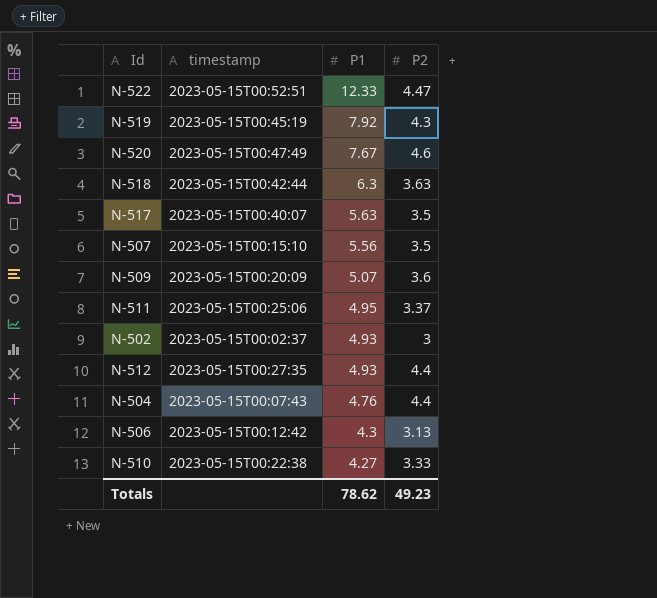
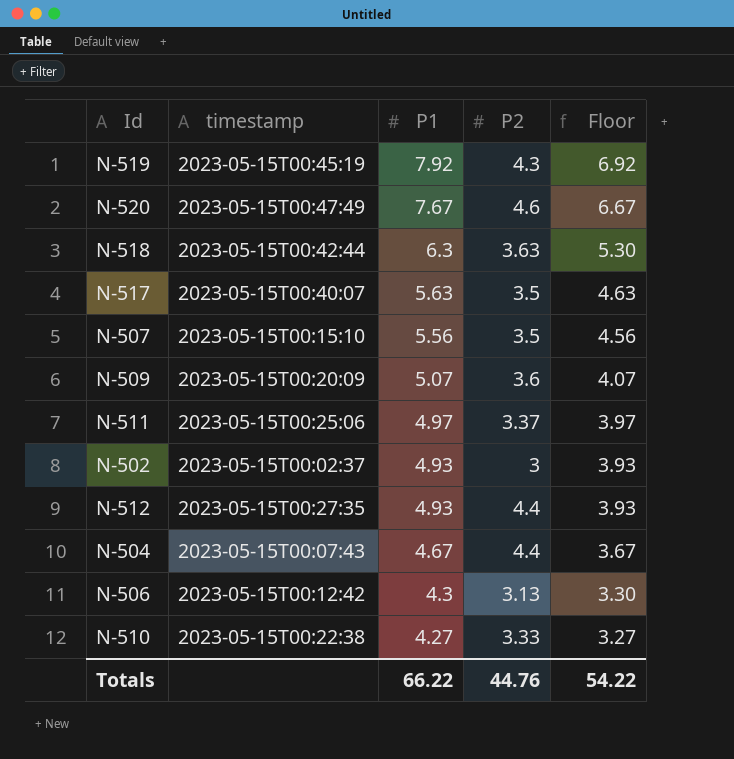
column Floor | formula: none -> [P1] - 1
row N-522: 2023-05-15T00:52:51 | 12.33 | 4.47 -> none
N-511 | P1: 4.95 -> 4.97
N-504 | P1: 4.76 -> 4.67
Totals | P1: 78.62 -> 66.22
Totals | P2: 49.23 -> 44.76

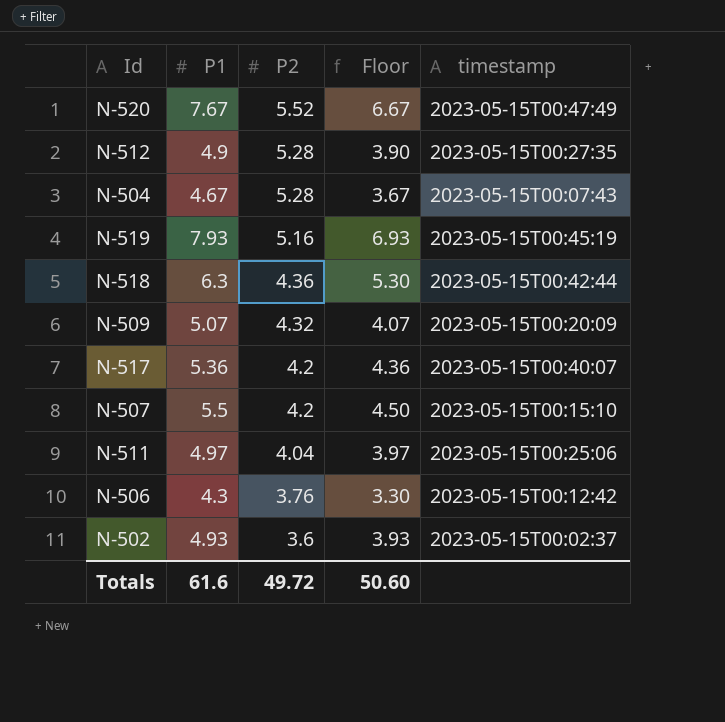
row order: P1 descending -> P2 descending
column timestamp | position: 2 -> 5
row N-510: 2023-05-15T00:22:38 | 4.27 | 3.33 | 3.27 -> none
N-520 | P2: 4.6 -> 5.52
N-512 | P1: 4.93 -> 4.9
N-512 | P2: 4.4 -> 5.28
N-512 | Floor: 3.93 -> 3.90
N-504 | P2: 4.4 -> 5.28
N-519 | P1: 7.92 -> 7.93
N-519 | P2: 4.3 -> 5.16
N-519 | Floor: 6.92 -> 6.93
N-518 | P2: 3.63 -> 4.36
N-509 | P2: 3.6 -> 4.32
N-517 | P1: 5.63 -> 5.36
N-517 | P2: 3.5 -> 4.2
N-517 | Floor: 4.63 -> 4.36
N-507 | P1: 5.56 -> 5.5
N-507 | P2: 3.5 -> 4.2
N-507 | Floor: 4.56 -> 4.50
N-511 | P2: 3.37 -> 4.04
N-506 | P2: 3.13 -> 3.76
N-502 | P2: 3 -> 3.6
Totals | P1: 66.22 -> 61.6
Totals | P2: 44.76 -> 49.72
Totals | Floor: 54.22 -> 50.60

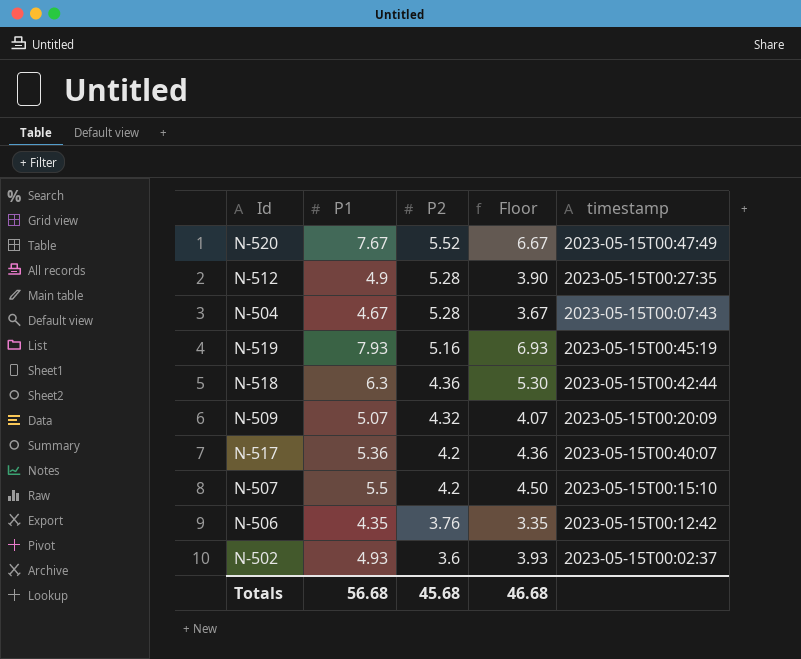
row N-511: 4.97 | 4.04 | 3.97 | 2023-05-15T00:25:06 -> none
N-506 | P1: 4.3 -> 4.35
N-506 | Floor: 3.30 -> 3.35
Totals | P1: 61.6 -> 56.68
Totals | P2: 49.72 -> 45.68
Totals | Floor: 50.60 -> 46.68

